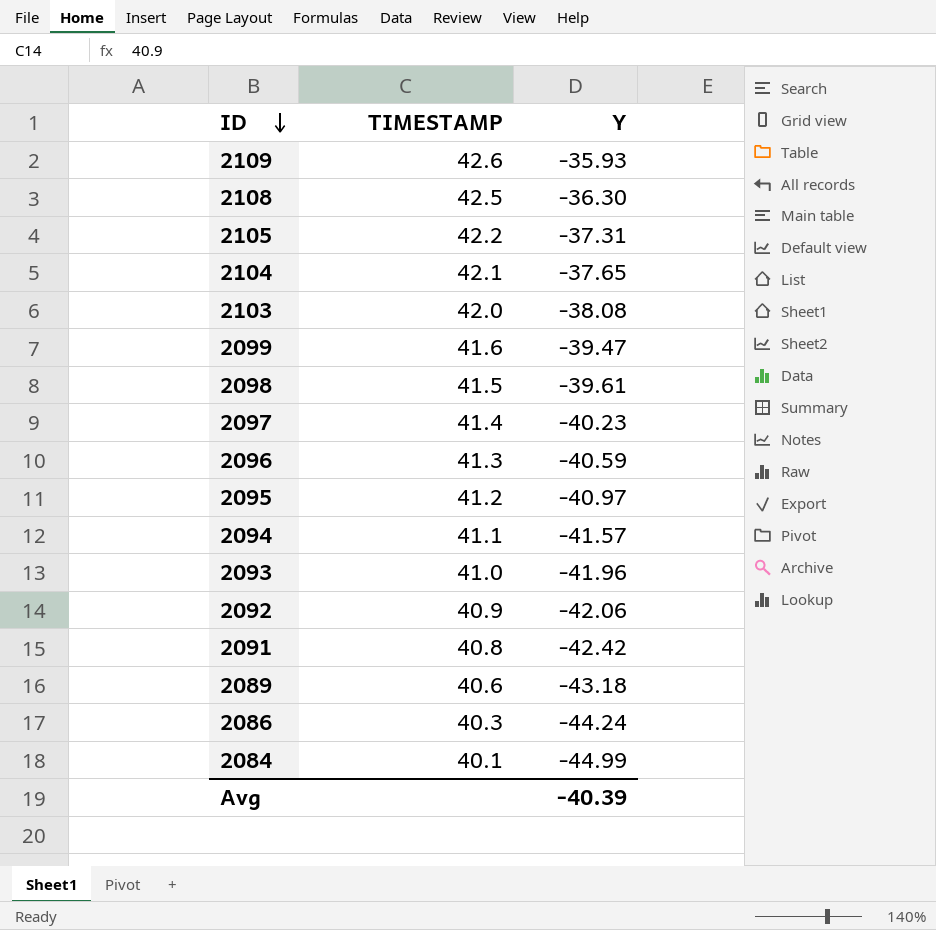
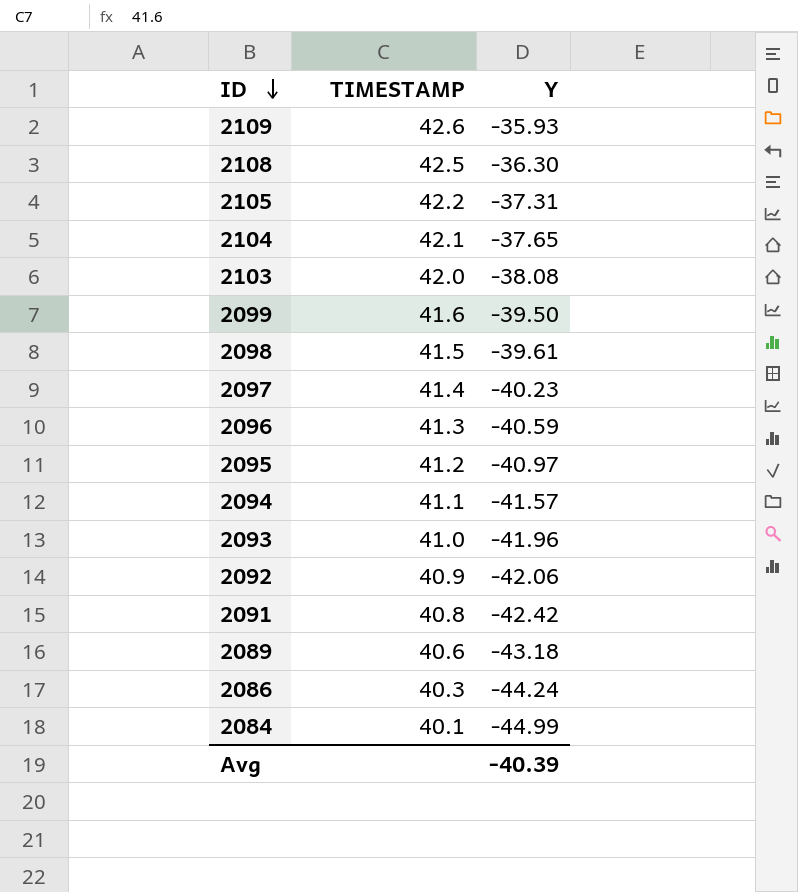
2099 | Y: -39.47 -> -39.50

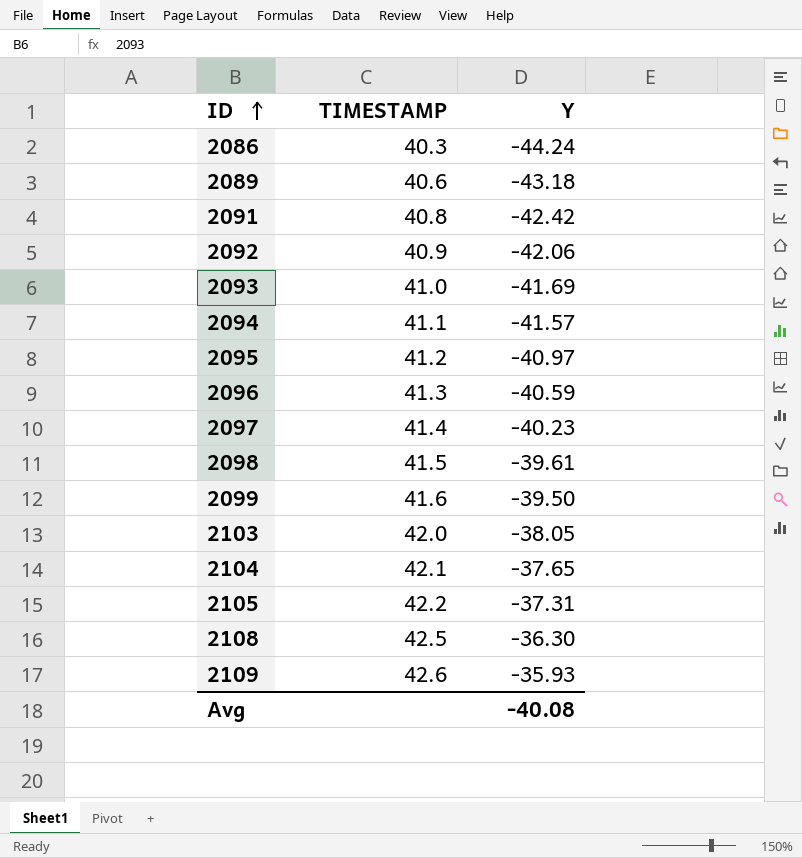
row order: ID descending -> ID ascending
row 2084: 40.1 | -44.99 -> none
2093 | Y: -41.96 -> -41.69
2103 | Y: -38.08 -> -38.05
Avg | Y: -40.39 -> -40.08

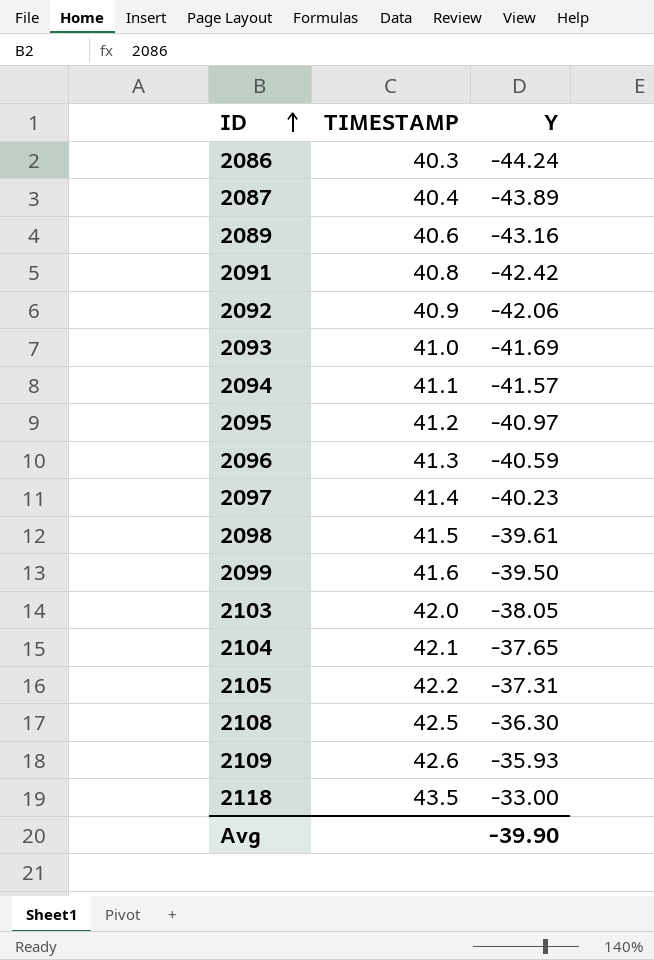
row 2087: none -> 40.4 | -43.89
2089 | Y: -43.18 -> -43.16
row 2118: none -> 43.5 | -33.00
Avg | Y: -40.08 -> -39.90

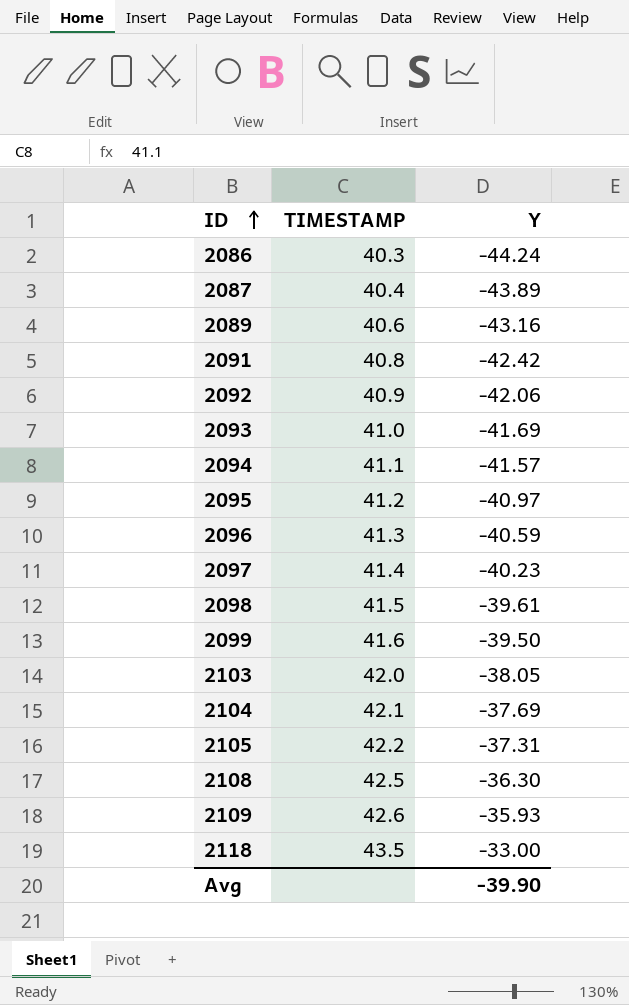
2104 | Y: -37.65 -> -37.69

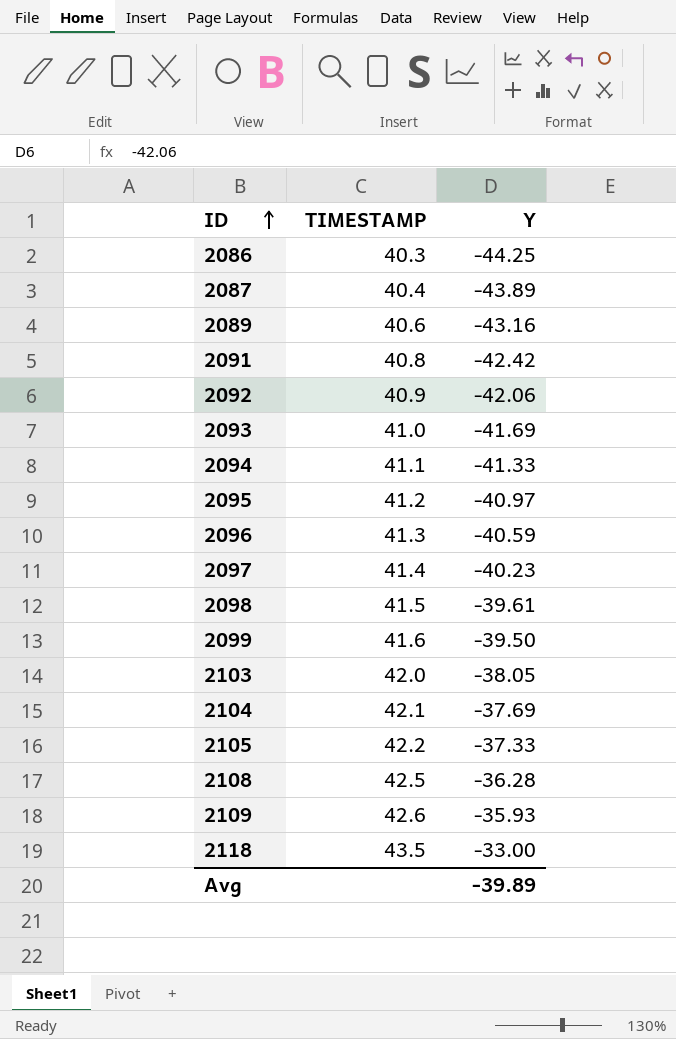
2086 | Y: -44.24 -> -44.25
2094 | Y: -41.57 -> -41.33
2105 | Y: -37.31 -> -37.33
2108 | Y: -36.30 -> -36.28
Avg | Y: -39.90 -> -39.89

